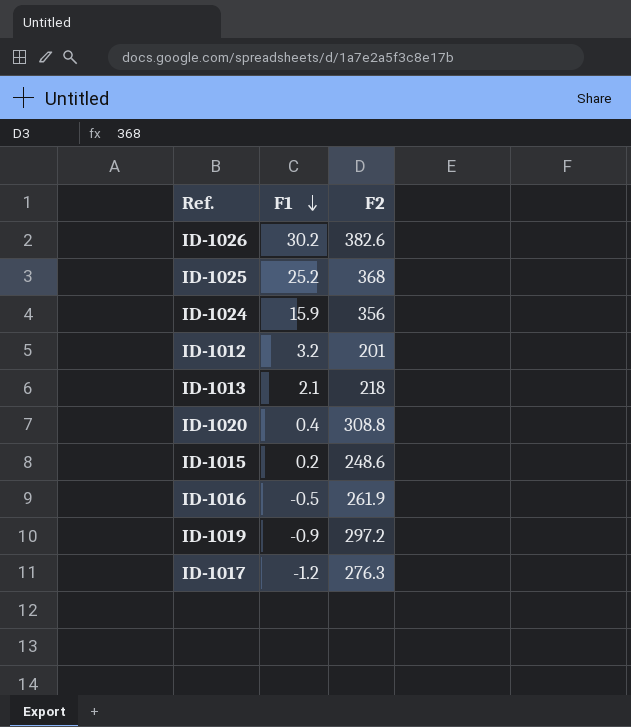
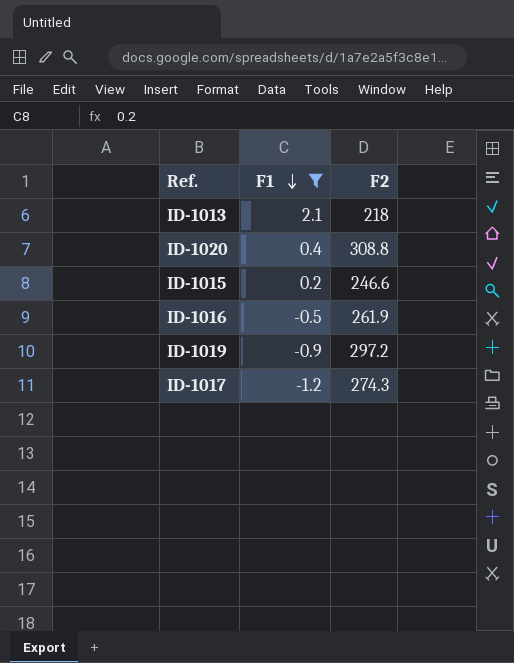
filter: none -> F1 <= 2.1
ID-1015 | F2: 248.6 -> 246.6
ID-1017 | F2: 276.3 -> 274.3

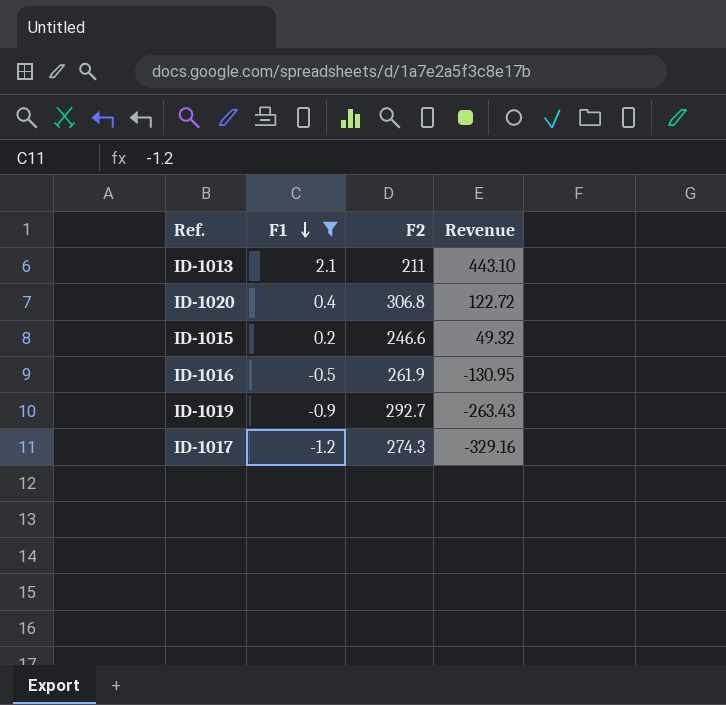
column Revenue | formula: none -> [F1] * [F2]
ID-1013 | F2: 218 -> 211
ID-1020 | F2: 308.8 -> 306.8
ID-1019 | F2: 297.2 -> 292.7

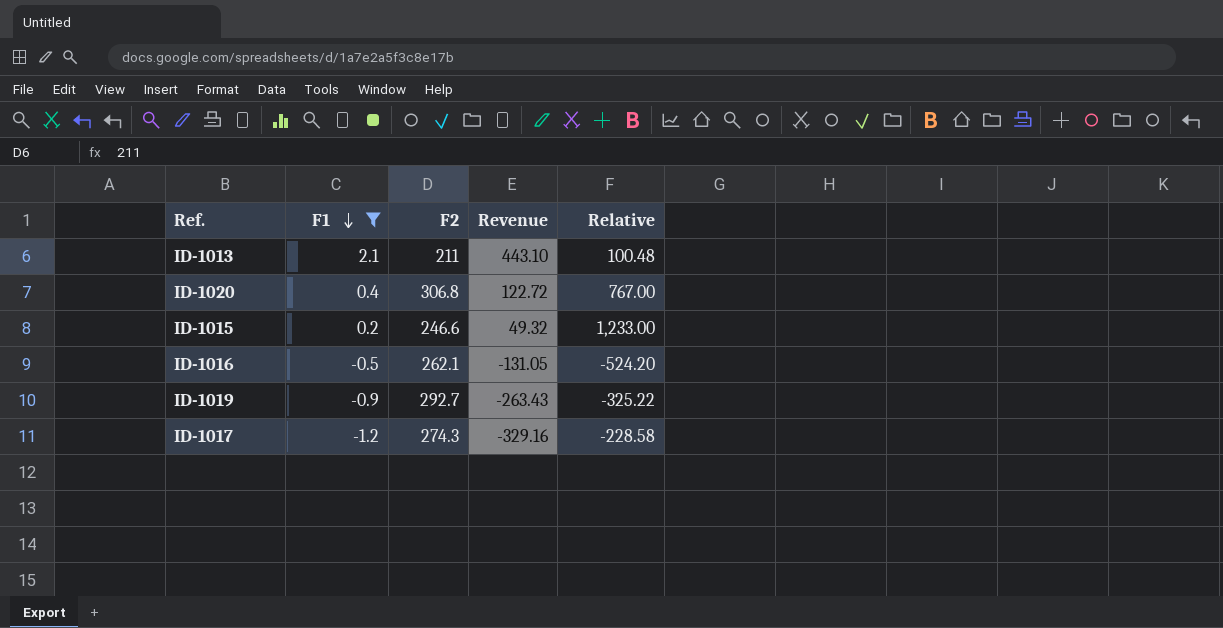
column Relative | formula: none -> [F2] / [F1]
ID-1016 | F2: 261.9 -> 262.1
ID-1016 | Revenue: -130.95 -> -131.05

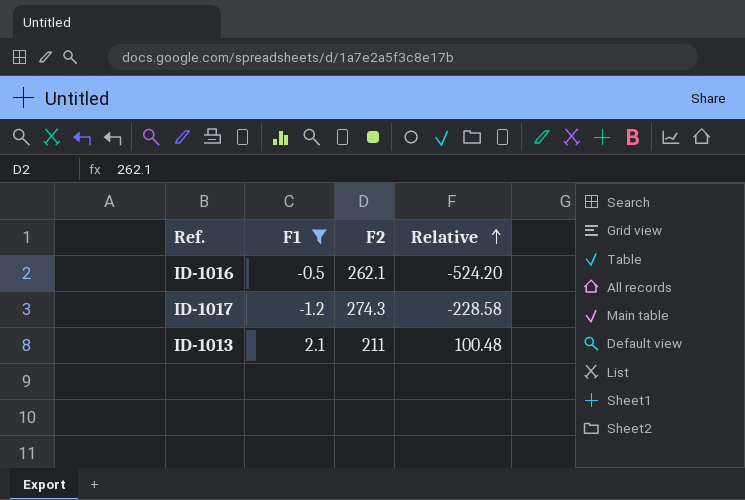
row order: F1 descending -> Relative ascending
column Revenue | formula: [F1] * [F2] -> none
row ID-1020: 0.4 | 306.8 | 122.72 | 767.00 -> none
row ID-1015: 0.2 | 246.6 | 49.32 | 1,233.00 -> none
row ID-1019: -0.9 | 292.7 | -263.43 | -325.22 -> none

